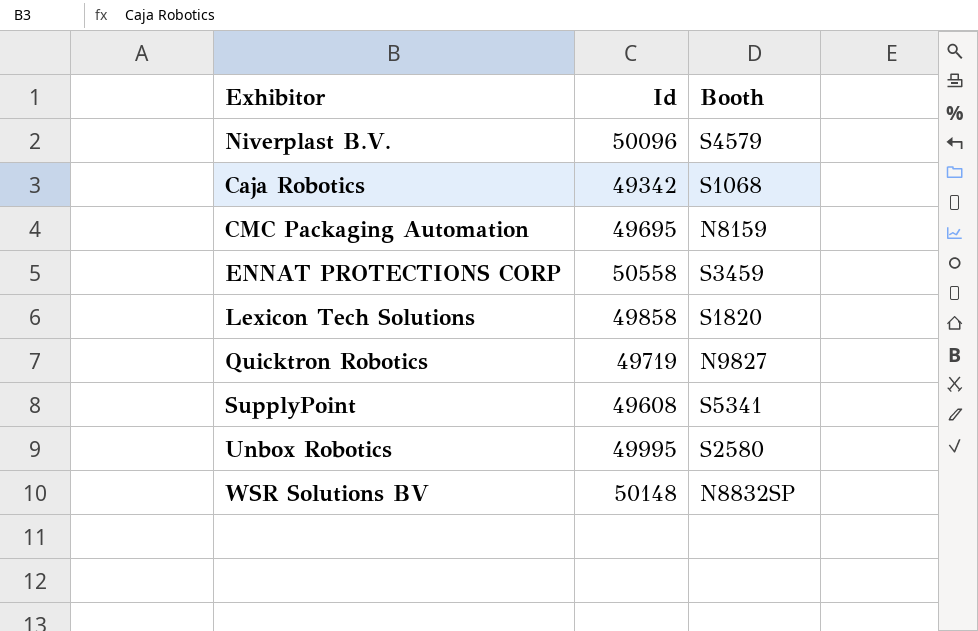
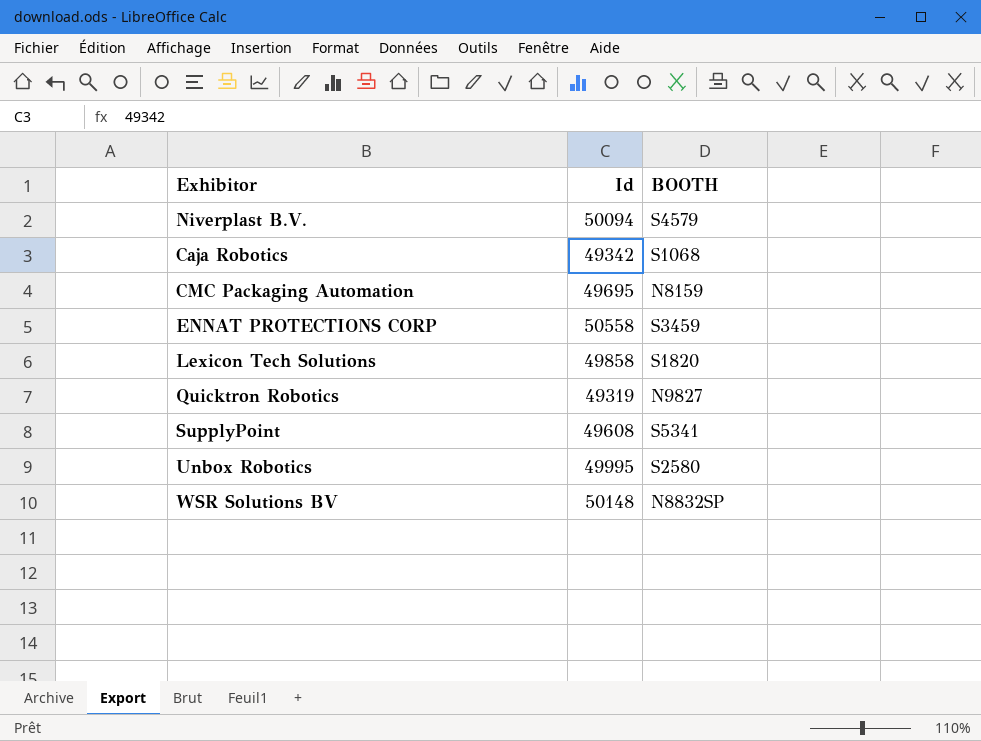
column name: Booth -> BOOTH
Niverplast B.V. | Id: 50096 -> 50094
Quicktron Robotics | Id: 49719 -> 49319

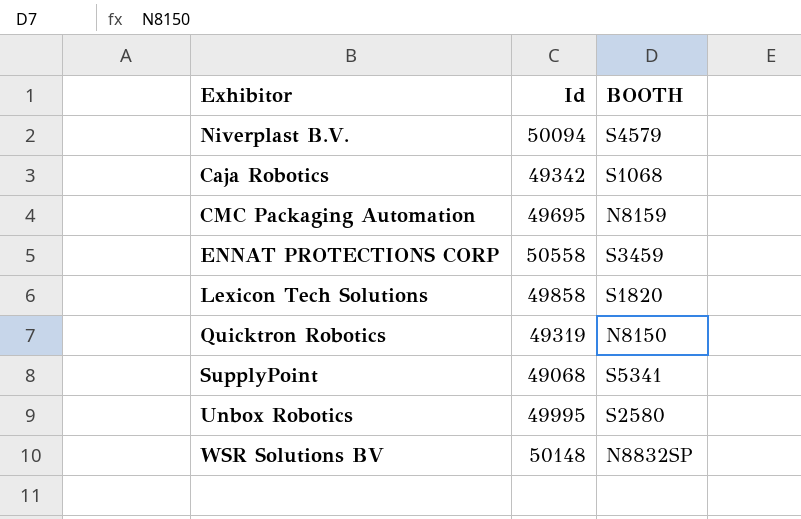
Quicktron Robotics | BOOTH: N9827 -> N8150
SupplyPoint | Id: 49608 -> 49068

